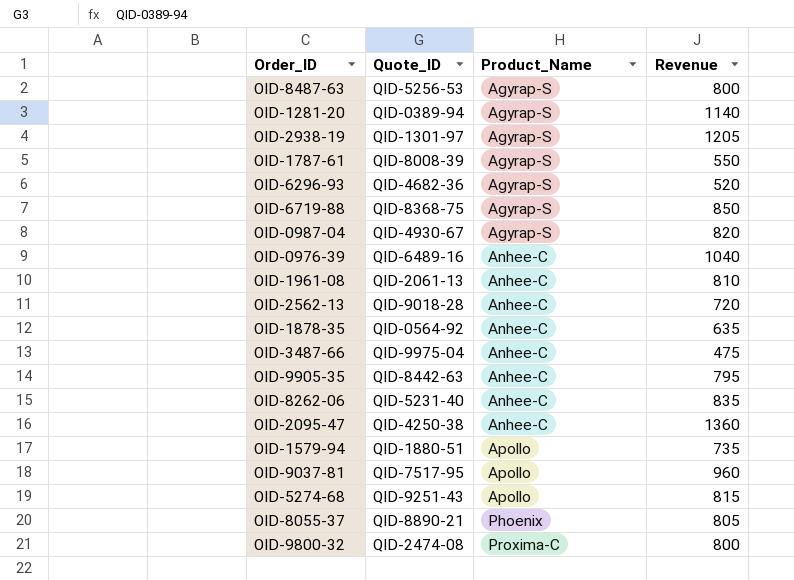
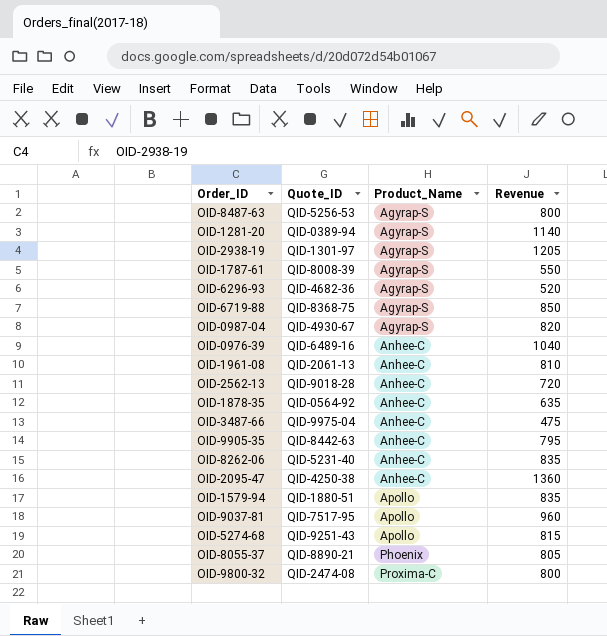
OID-1579-94 | Revenue: 735 -> 835

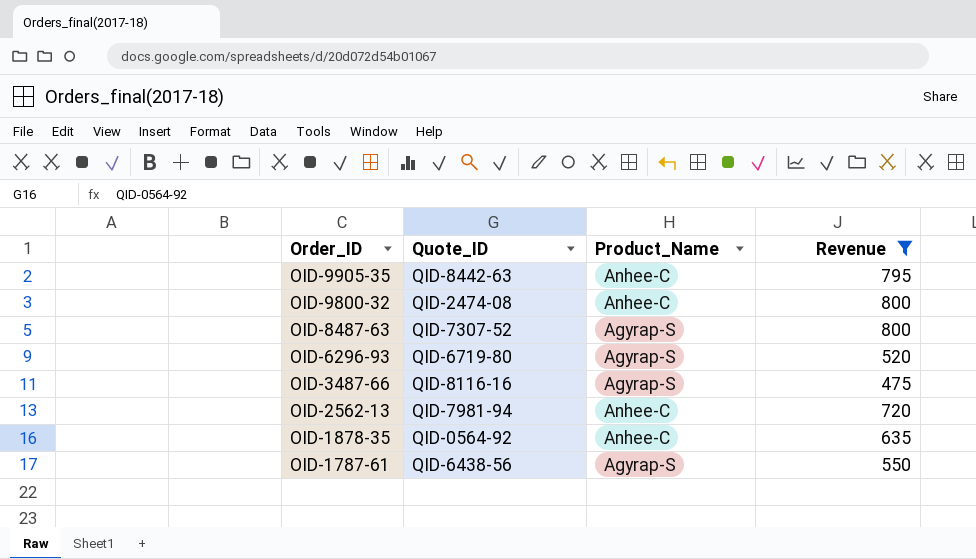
filter: none -> Revenue <= 800
row order: Product_Name ascending -> Order_ID descending
OID-9800-32 | Product_Name: Proxima-C -> Anhee-C
OID-8487-63 | Quote_ID: QID-5256-53 -> QID-7307-52
OID-6296-93 | Quote_ID: QID-4682-36 -> QID-6719-80
OID-3487-66 | Quote_ID: QID-9975-04 -> QID-8116-16
OID-3487-66 | Product_Name: Anhee-C -> Agyrap-S
OID-2562-13 | Quote_ID: QID-9018-28 -> QID-7981-94
OID-1787-61 | Quote_ID: QID-8008-39 -> QID-6438-56

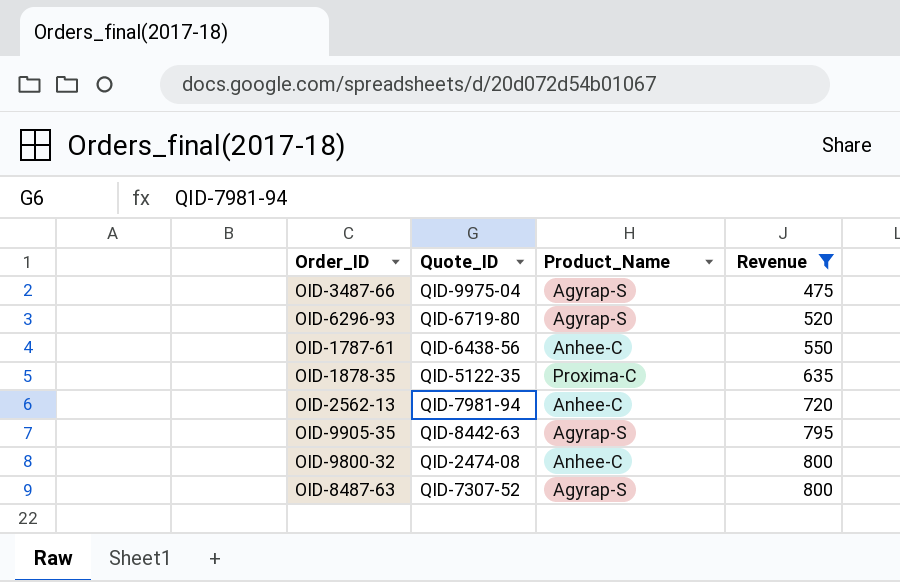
row order: Order_ID descending -> Revenue ascending
OID-3487-66 | Quote_ID: QID-8116-16 -> QID-9975-04
OID-1787-61 | Product_Name: Agyrap-S -> Anhee-C
OID-1878-35 | Quote_ID: QID-0564-92 -> QID-5122-35
OID-1878-35 | Product_Name: Anhee-C -> Proxima-C
OID-9905-35 | Product_Name: Anhee-C -> Agyrap-S

